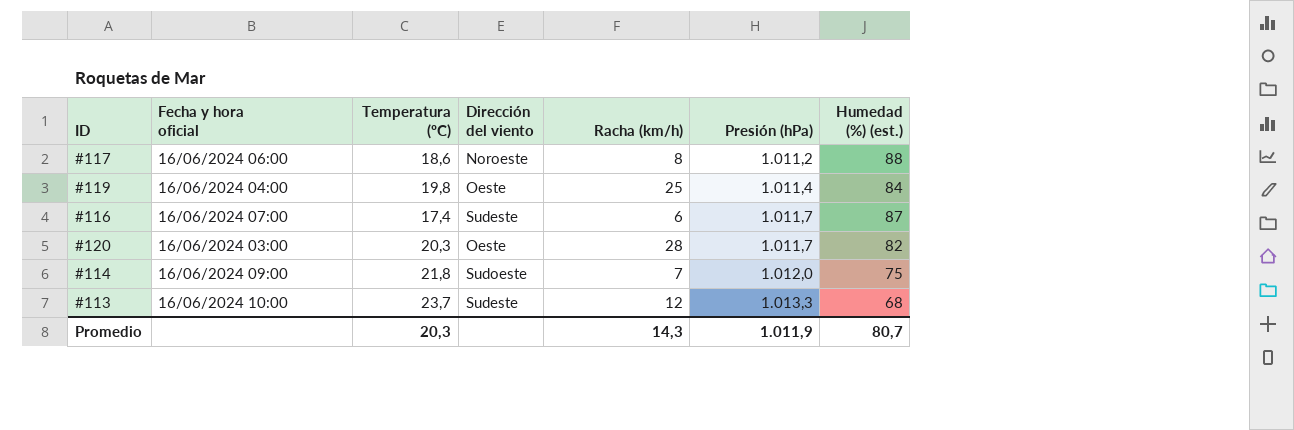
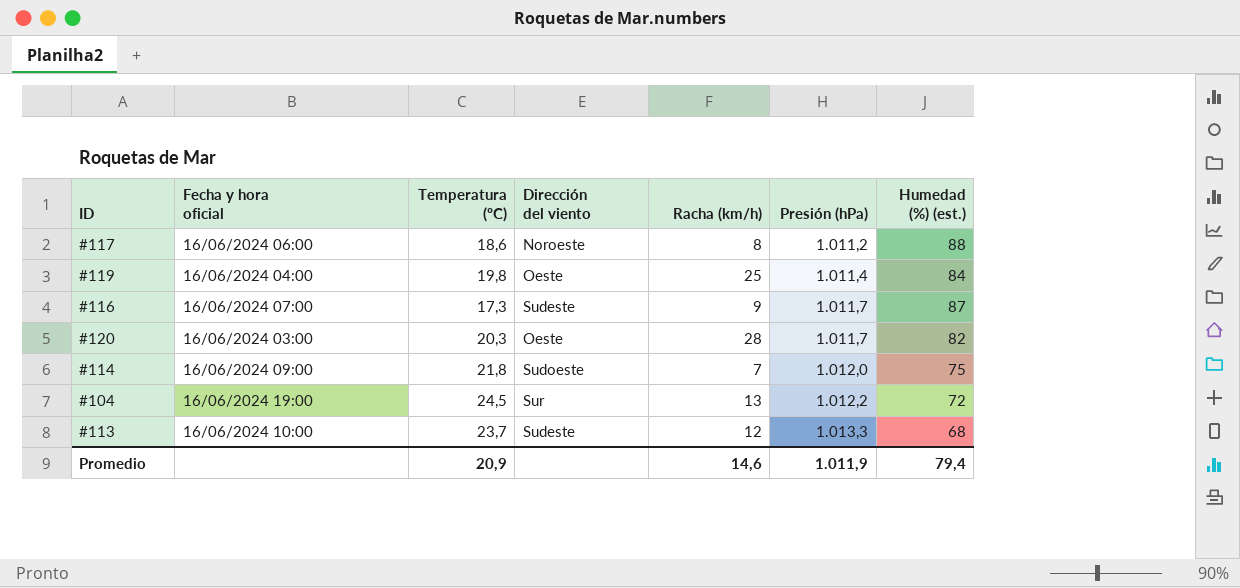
#116 | Temperatura (ºC): 17,4 -> 17,3
#116 | Racha (km/h): 6 -> 9
row #104: none -> 16/06/2024 19:00 | 24,5 | Sur | 13 | 1.012,2 | 72
Promedio | Temperatura (ºC): 20,3 -> 20,9
Promedio | Racha (km/h): 14,3 -> 14,6
Promedio | Humedad (%) (est.): 80,7 -> 79,4

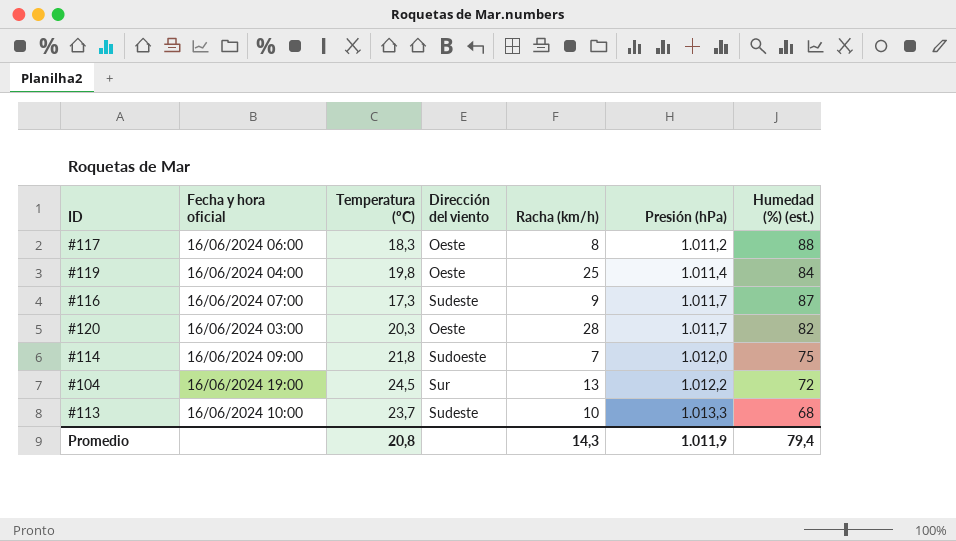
#117 | Temperatura (ºC): 18,6 -> 18,3
#117 | Dirección del viento: Noroeste -> Oeste
#113 | Racha (km/h): 12 -> 10
Promedio | Temperatura (ºC): 20,9 -> 20,8
Promedio | Racha (km/h): 14,6 -> 14,3

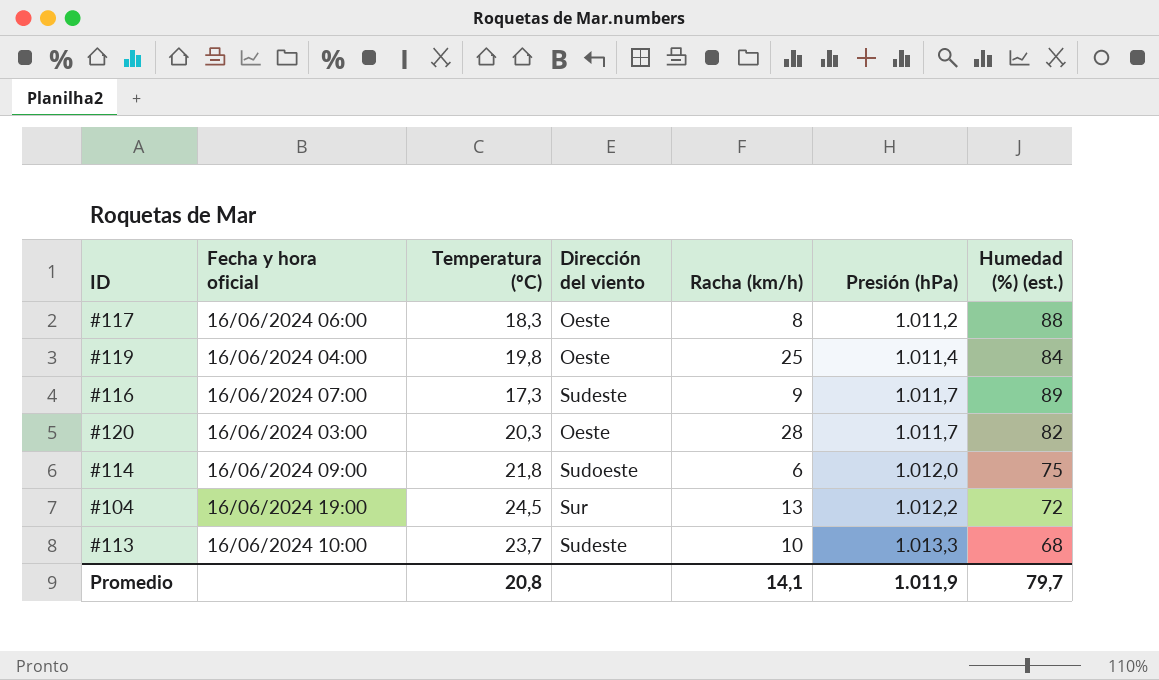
#116 | Humedad (%) (est.): 87 -> 89
#114 | Racha (km/h): 7 -> 6
Promedio | Racha (km/h): 14,3 -> 14,1
Promedio | Humedad (%) (est.): 79,4 -> 79,7

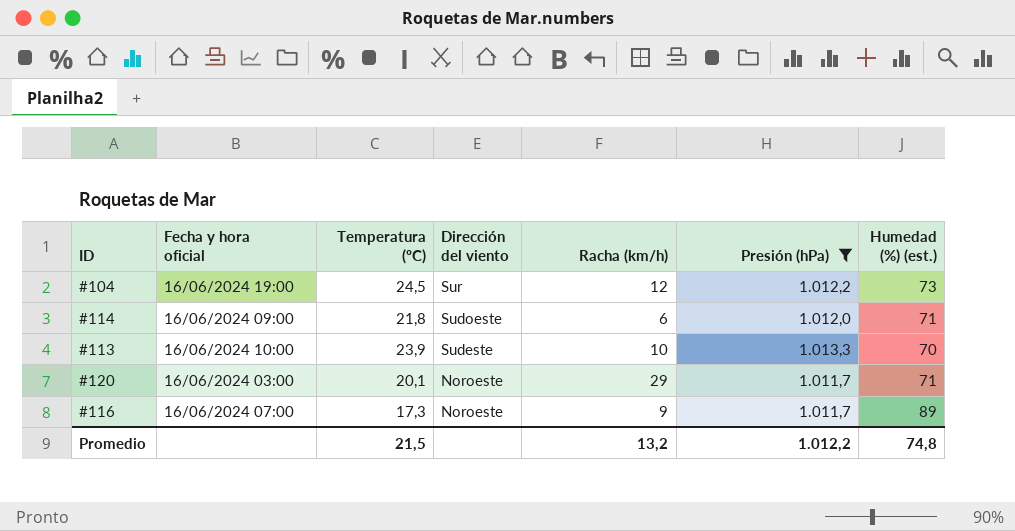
filter: none -> Presión (hPa) >= 1.011,7
row order: Presión (hPa) ascending -> Dirección del viento descending
#104 | Racha (km/h): 13 -> 12
#104 | Humedad (%) (est.): 72 -> 73
#114 | Humedad (%) (est.): 75 -> 71
#113 | Temperatura (ºC): 23,7 -> 23,9
#113 | Humedad (%) (est.): 68 -> 70
#120 | Temperatura (ºC): 20,3 -> 20,1
#120 | Dirección del viento: Oeste -> Noroeste
#120 | Racha (km/h): 28 -> 29
#120 | Humedad (%) (est.): 82 -> 71
#116 | Dirección del viento: Sudeste -> Noroeste
Promedio | Temperatura (ºC): 20,8 -> 21,5
Promedio | Racha (km/h): 14,1 -> 13,2
Promedio | Presión (hPa): 1.011,9 -> 1.012,2
Promedio | Humedad (%) (est.): 79,7 -> 74,8

